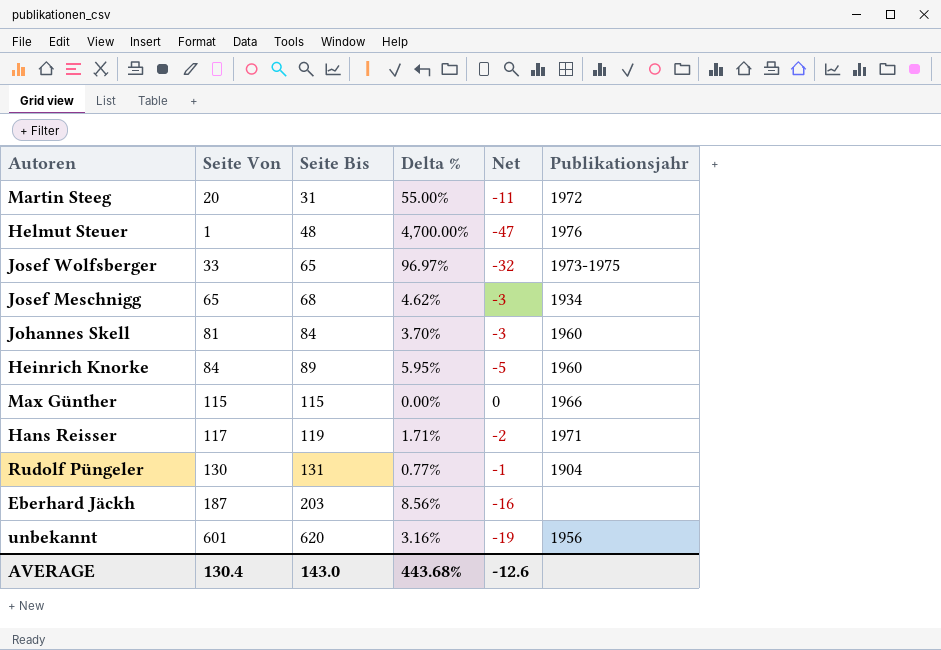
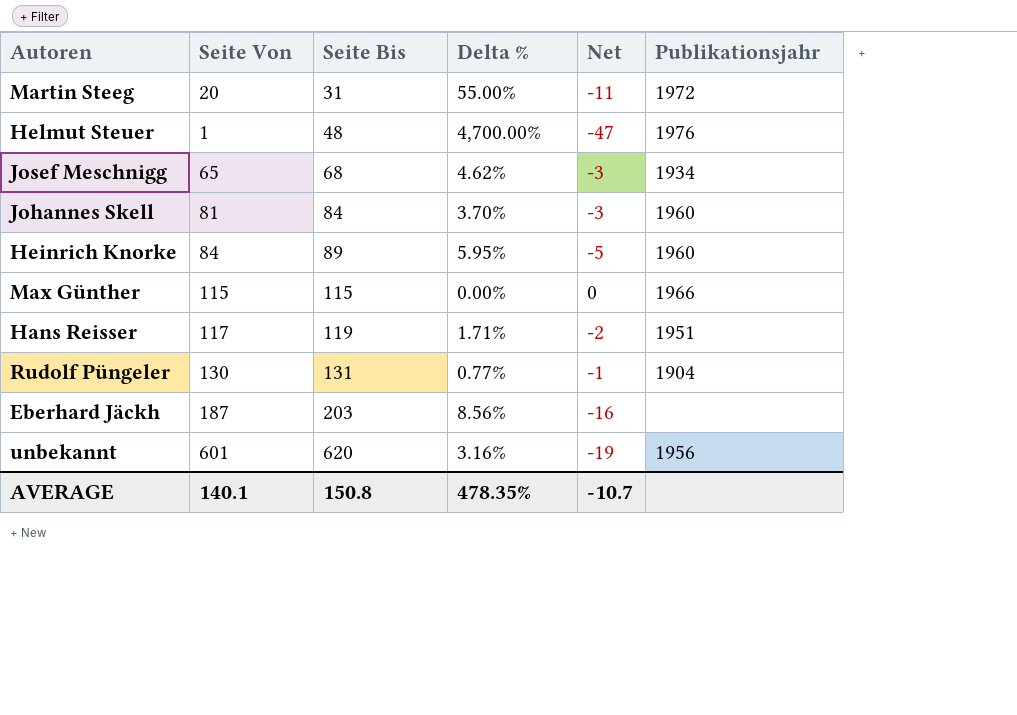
row Josef Wolfsberger: 33 | 65 | 96.97% | -32 | 1973-1975 -> none
Hans Reisser | Publikationsjahr: 1971 -> 1951
AVERAGE | Seite Von: 130.4 -> 140.1
AVERAGE | Seite Bis: 143.0 -> 150.8
AVERAGE | Delta %: 443.68% -> 478.35%
AVERAGE | Net: -12.6 -> -10.7

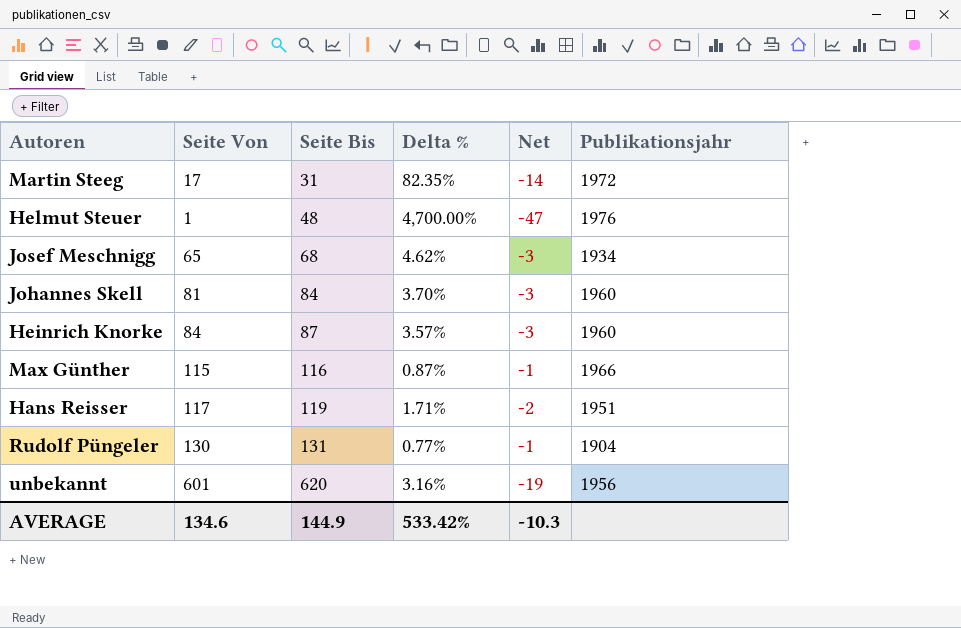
row Eberhard Jäckh: 187 | 203 | 8.56% | -16 | none -> none
Martin Steeg | Seite Von: 20 -> 17
Martin Steeg | Delta %: 55.00% -> 82.35%
Martin Steeg | Net: -11 -> -14
Heinrich Knorke | Seite Bis: 89 -> 87
Heinrich Knorke | Delta %: 5.95% -> 3.57%
Heinrich Knorke | Net: -5 -> -3
Max Günther | Seite Bis: 115 -> 116
Max Günther | Delta %: 0.00% -> 0.87%
Max Günther | Net: 0 -> -1
AVERAGE | Seite Von: 140.1 -> 134.6
AVERAGE | Seite Bis: 150.8 -> 144.9
AVERAGE | Delta %: 478.35% -> 533.42%
AVERAGE | Net: -10.7 -> -10.3

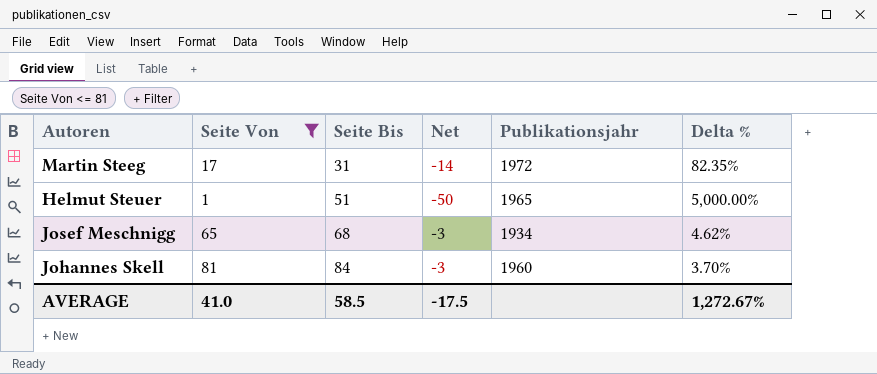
filter: none -> Seite Von <= 81
column Delta % | position: 4 -> 6
Helmut Steuer | Seite Bis: 48 -> 51
Helmut Steuer | Net: -47 -> -50
Helmut Steuer | Publikationsjahr: 1976 -> 1965
Helmut Steuer | Delta %: 4,700.00% -> 5,000.00%
AVERAGE | Seite Von: 134.6 -> 41.0
AVERAGE | Seite Bis: 144.9 -> 58.5
AVERAGE | Net: -10.3 -> -17.5
AVERAGE | Delta %: 533.42% -> 1,272.67%

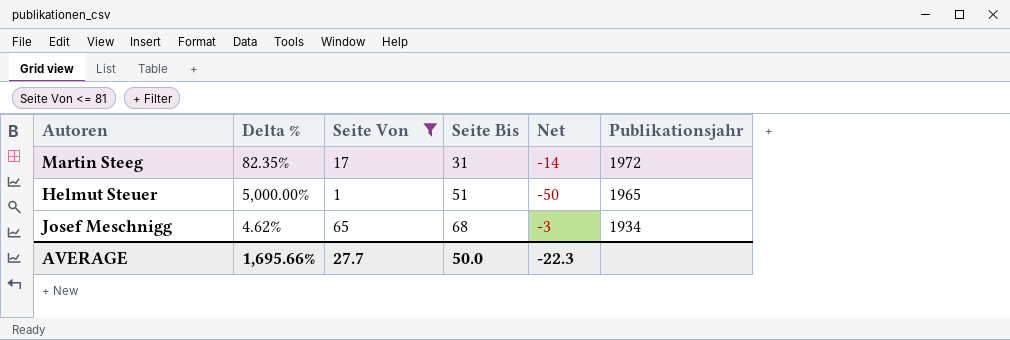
column Delta % | position: 6 -> 2
row Johannes Skell: 81 | 84 | -3 | 1960 | 3.70% -> none
AVERAGE | Delta %: 1,272.67% -> 1,695.66%
AVERAGE | Seite Von: 41.0 -> 27.7
AVERAGE | Seite Bis: 58.5 -> 50.0
AVERAGE | Net: -17.5 -> -22.3

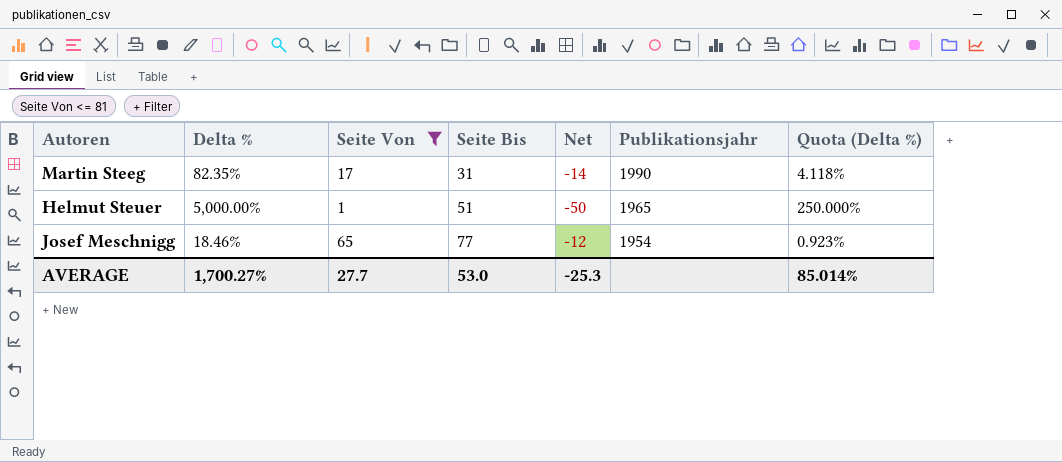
column Quota (Delta %) | formula: none -> [Delta %] * 0.05
Martin Steeg | Publikationsjahr: 1972 -> 1990
Josef Meschnigg | Delta %: 4.62% -> 18.46%
Josef Meschnigg | Seite Bis: 68 -> 77
Josef Meschnigg | Net: -3 -> -12
Josef Meschnigg | Publikationsjahr: 1934 -> 1954
AVERAGE | Delta %: 1,695.66% -> 1,700.27%
AVERAGE | Seite Bis: 50.0 -> 53.0
AVERAGE | Net: -22.3 -> -25.3

